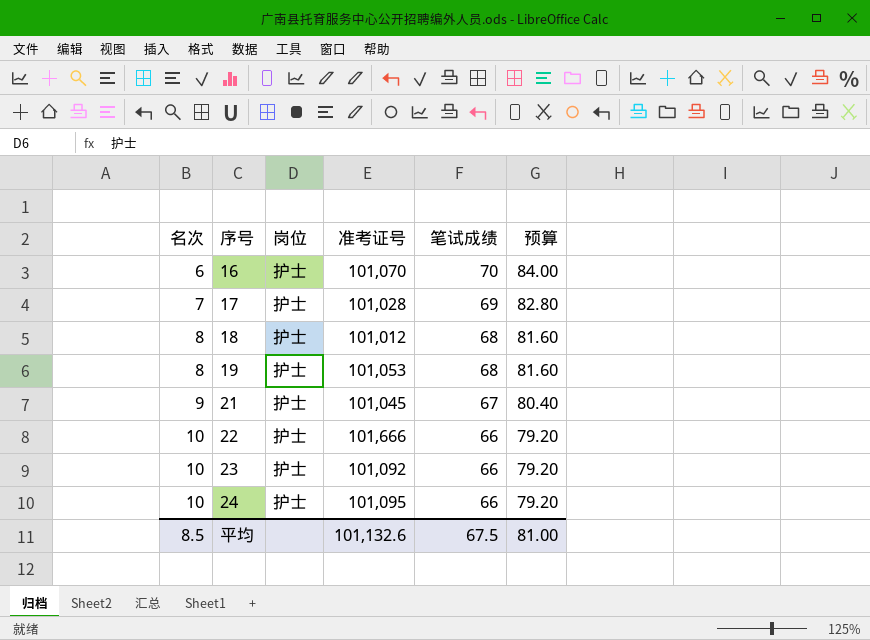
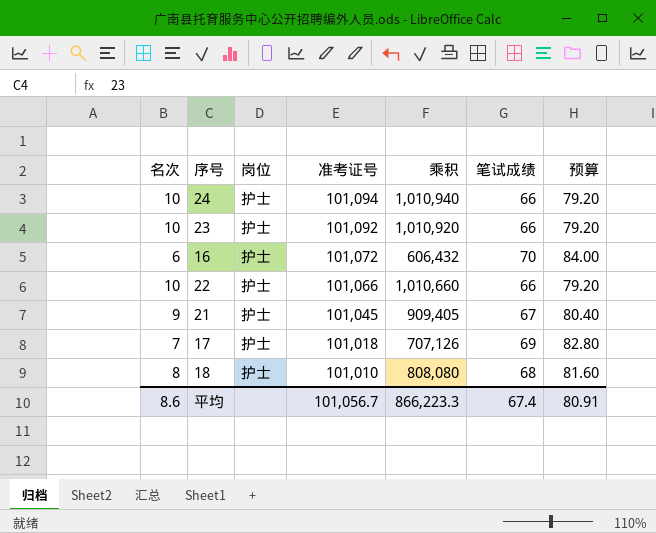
row order: 名次 ascending -> 准考证号 descending
column 乘积 | formula: none -> [名次] * [准考证号]
row 19: 8 | 护士 | 101,053 | 68 | 81.60 -> none
24 | 准考证号: 101,095 -> 101,094
16 | 准考证号: 101,070 -> 101,072
22 | 准考证号: 101,666 -> 101,066
17 | 准考证号: 101,028 -> 101,018
18 | 准考证号: 101,012 -> 101,010
平均 | 名次: 8.5 -> 8.6
平均 | 准考证号: 101,132.6 -> 101,056.7
平均 | 笔试成绩: 67.5 -> 67.4
平均 | 预算: 81.00 -> 80.91

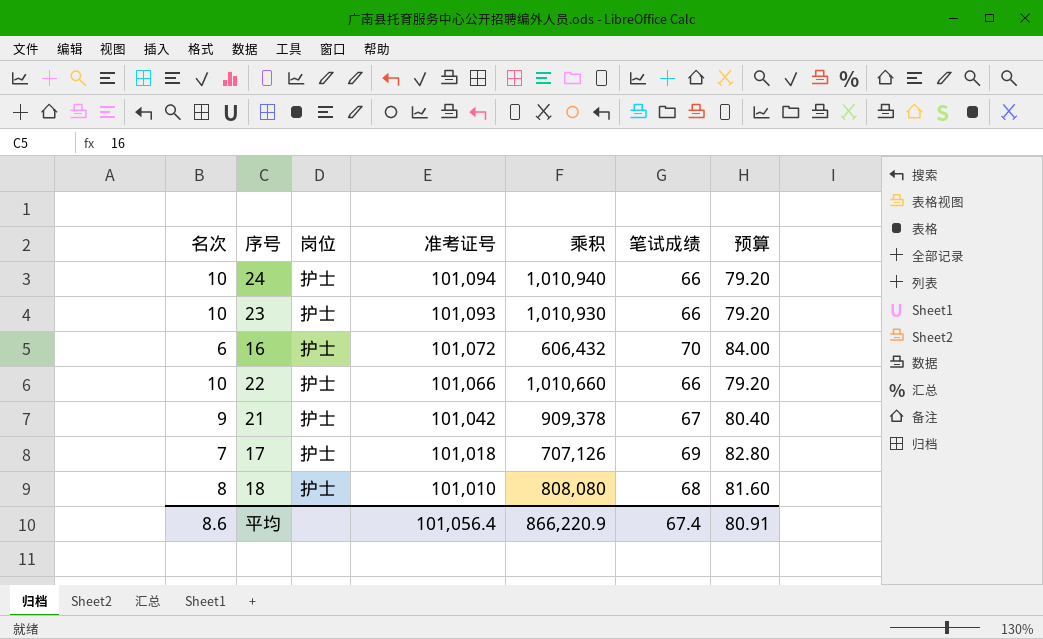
23 | 准考证号: 101,092 -> 101,093
23 | 乘积: 1,010,920 -> 1,010,930
21 | 准考证号: 101,045 -> 101,042
21 | 乘积: 909,405 -> 909,378
平均 | 准考证号: 101,056.7 -> 101,056.4
平均 | 乘积: 866,223.3 -> 866,220.9

